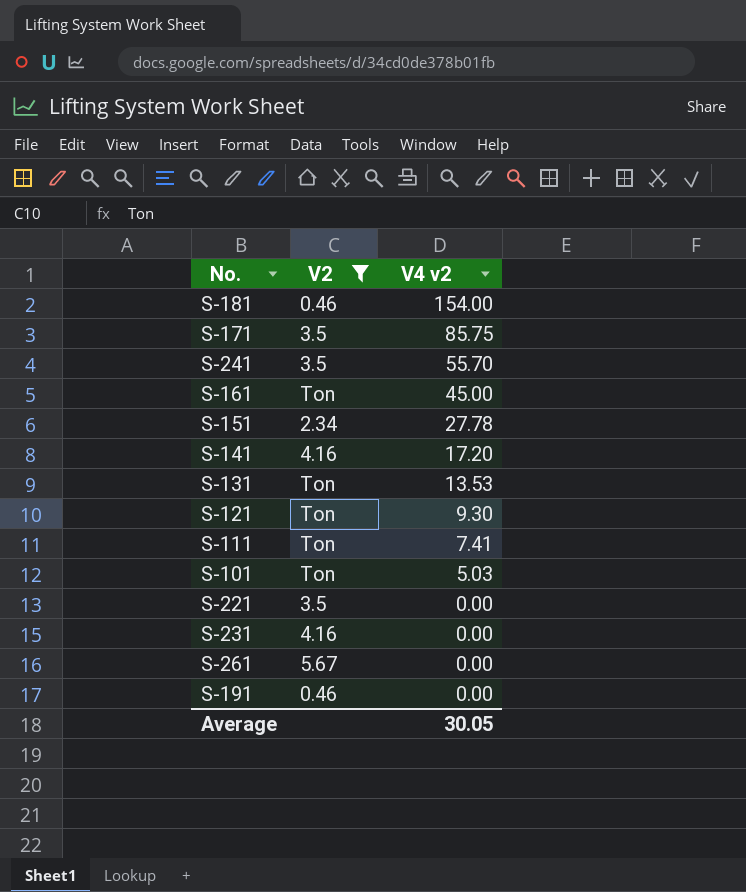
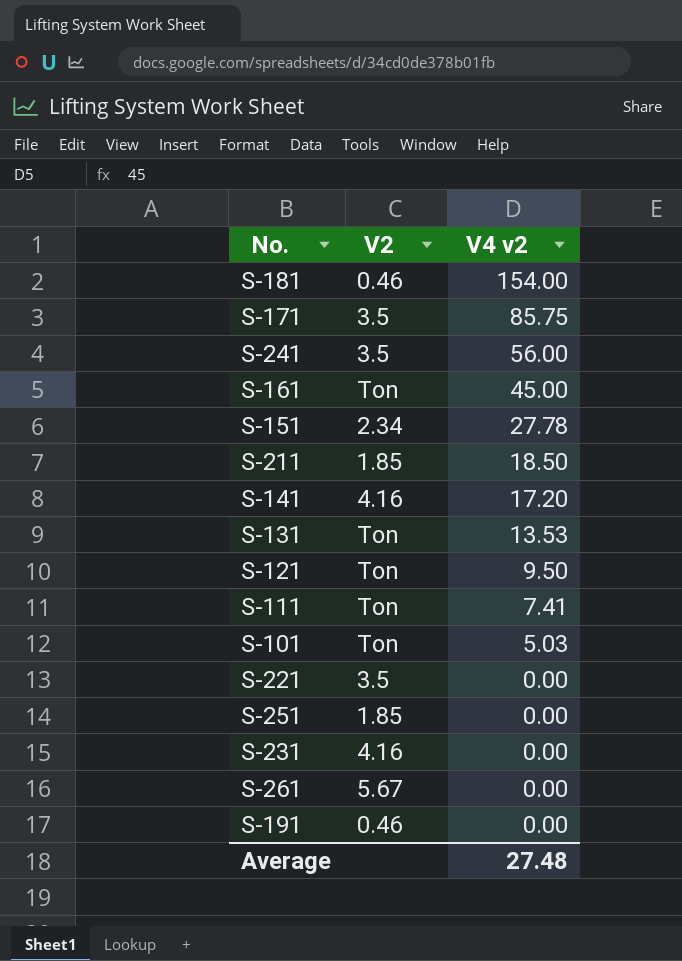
filter: V2 != 1.85 -> none
S-241 | V4 v2: 55.70 -> 56.00
S-121 | V4 v2: 9.30 -> 9.50
Average | V4 v2: 30.05 -> 27.48

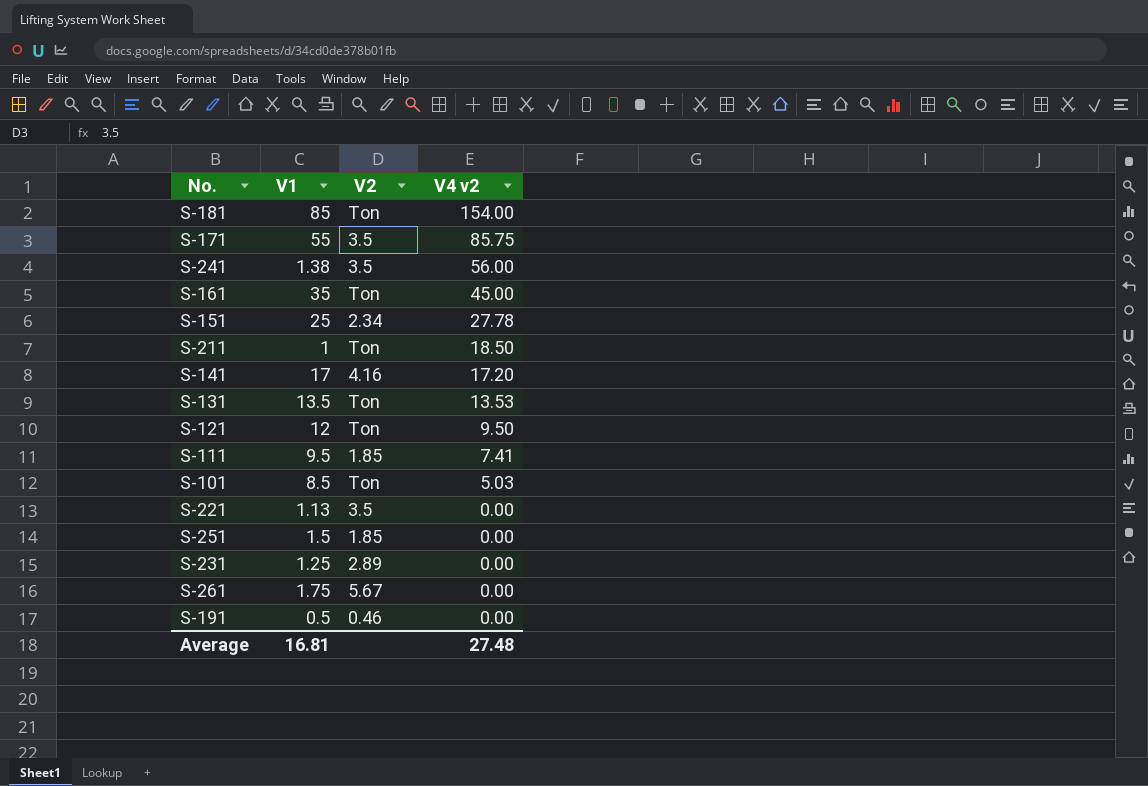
column V1 | position: none -> 2
S-181 | V2: 0.46 -> Ton
S-211 | V2: 1.85 -> Ton
S-111 | V2: Ton -> 1.85
S-231 | V2: 4.16 -> 2.89

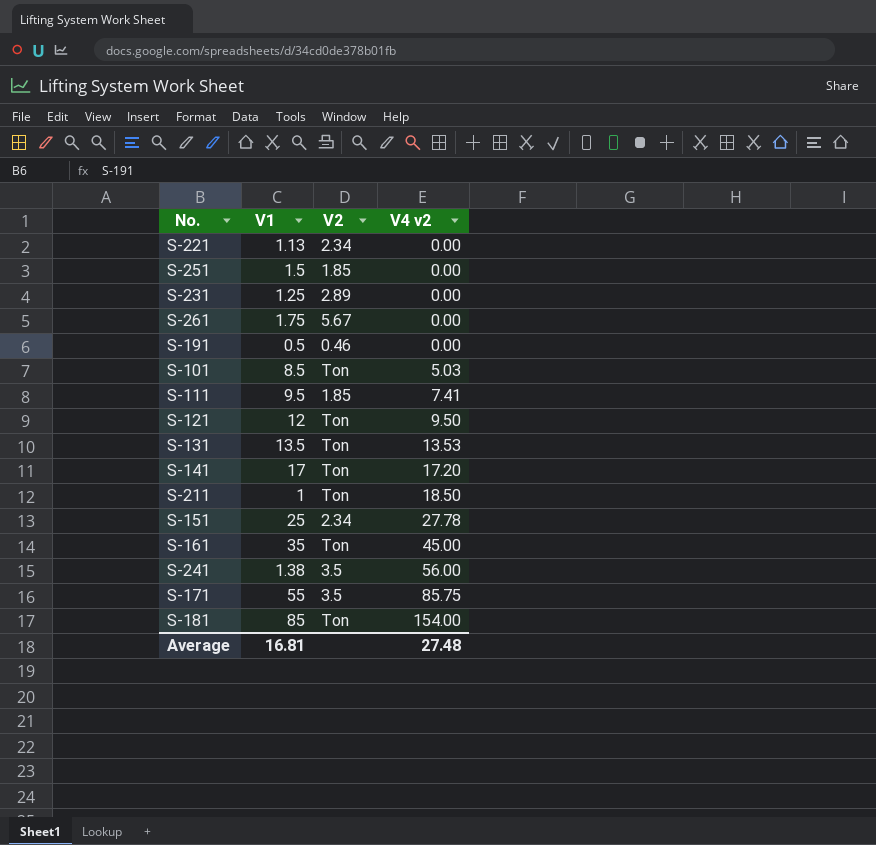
row order: V4 v2 descending -> V4 v2 ascending
S-221 | V2: 3.5 -> 2.34
S-141 | V2: 4.16 -> Ton

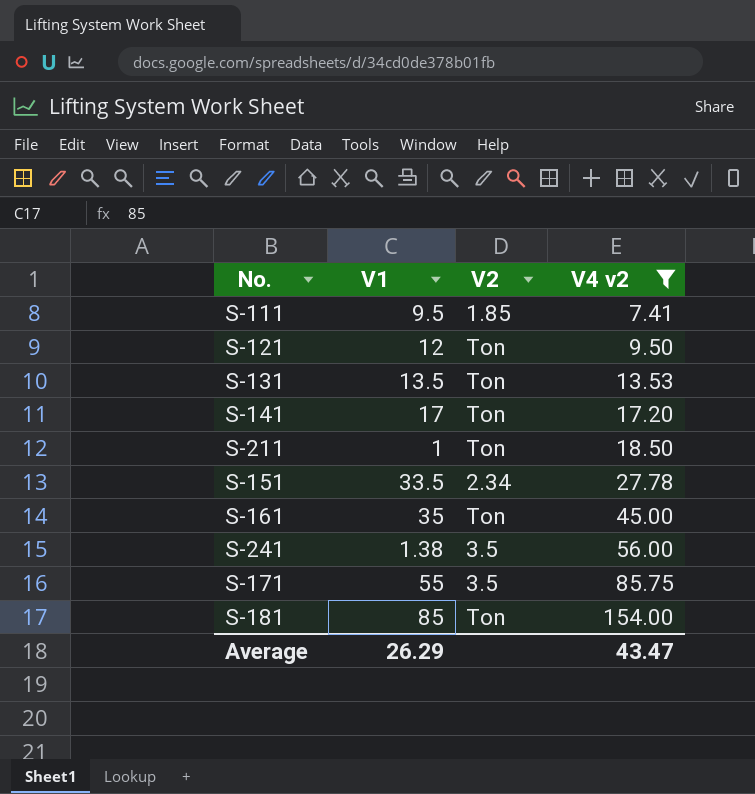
filter: none -> V4 v2 >= 7.41
S-151 | V1: 25 -> 33.5
Average | V1: 16.81 -> 26.29
Average | V4 v2: 27.48 -> 43.47

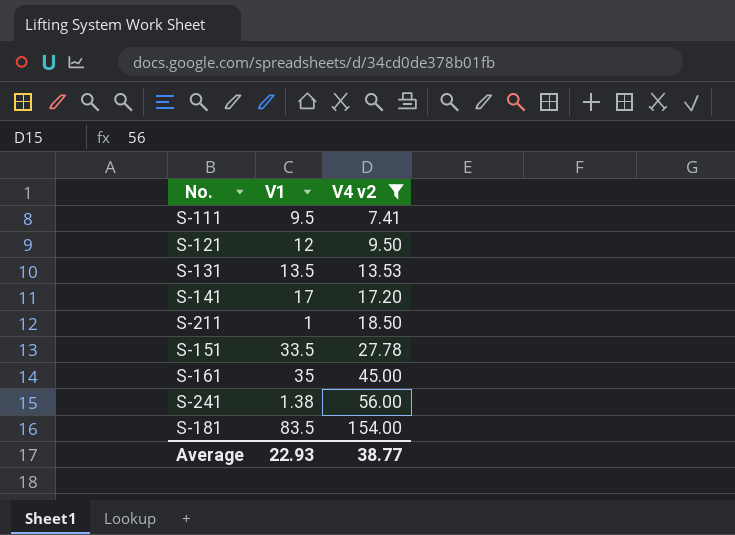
column V2 | position: 3 -> none
row S-171: 55 | 3.5 | 85.75 -> none
S-181 | V1: 85 -> 83.5
Average | V1: 26.29 -> 22.93
Average | V4 v2: 43.47 -> 38.77

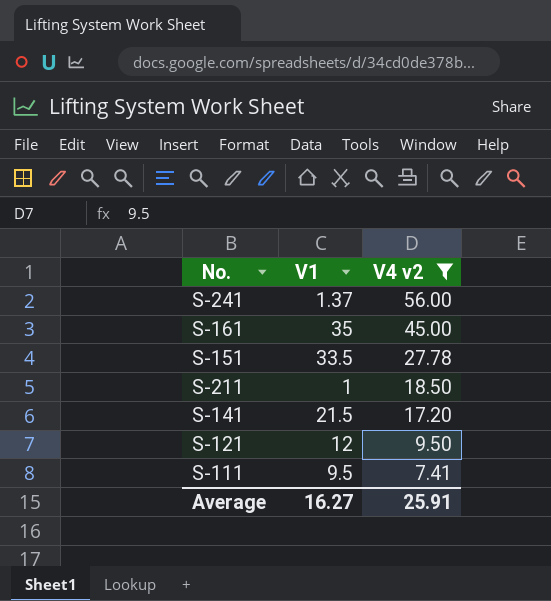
row order: V4 v2 ascending -> V4 v2 descending
row S-131: 13.5 | 13.53 -> none
row S-181: 83.5 | 154.00 -> none
S-241 | V1: 1.38 -> 1.37
S-141 | V1: 17 -> 21.5
Average | V1: 22.93 -> 16.27
Average | V4 v2: 38.77 -> 25.91

